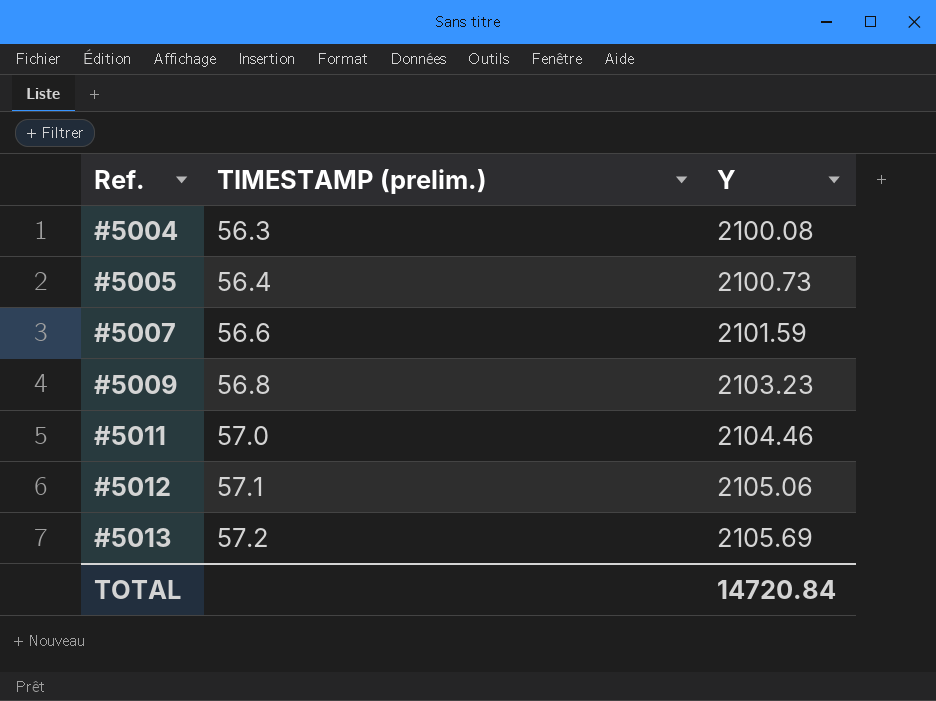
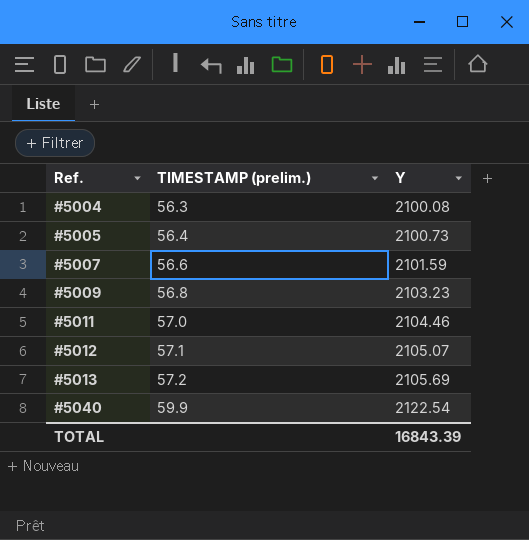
#5012 | Y: 2105.06 -> 2105.07
row #5040: none -> 59.9 | 2122.54
TOTAL | Y: 14720.84 -> 16843.39

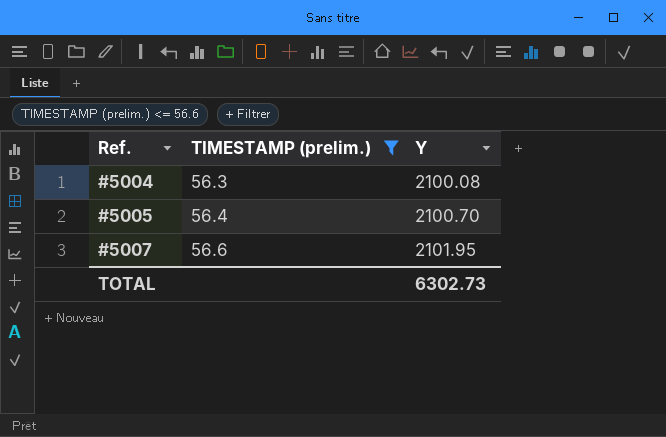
filter: none -> TIMESTAMP (prelim.) <= 56.6
#5005 | Y: 2100.73 -> 2100.70
#5007 | Y: 2101.59 -> 2101.95
TOTAL | Y: 16843.39 -> 6302.73

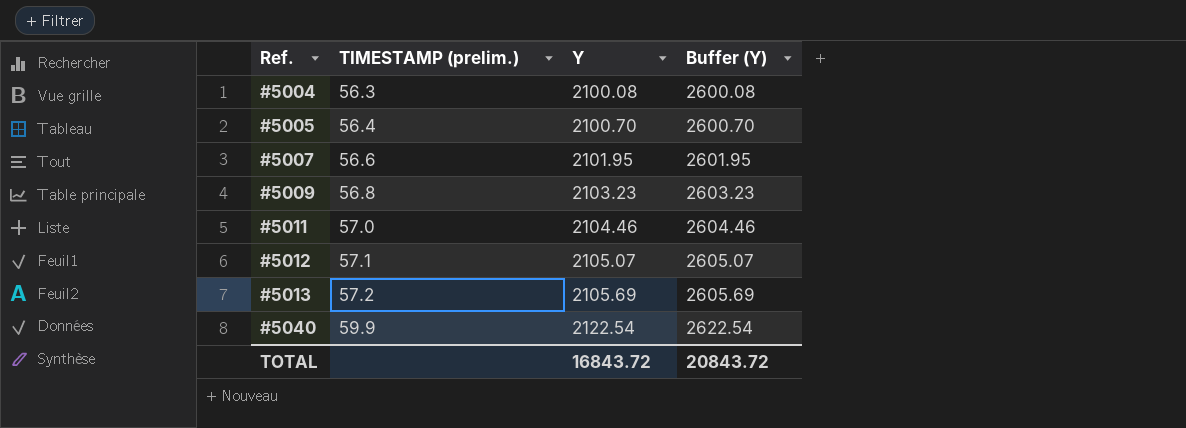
filter: TIMESTAMP (prelim.) <= 56.6 -> none
column Buffer (Y) | formula: none -> [Y] + 500
TOTAL | Y: 6302.73 -> 16843.72

